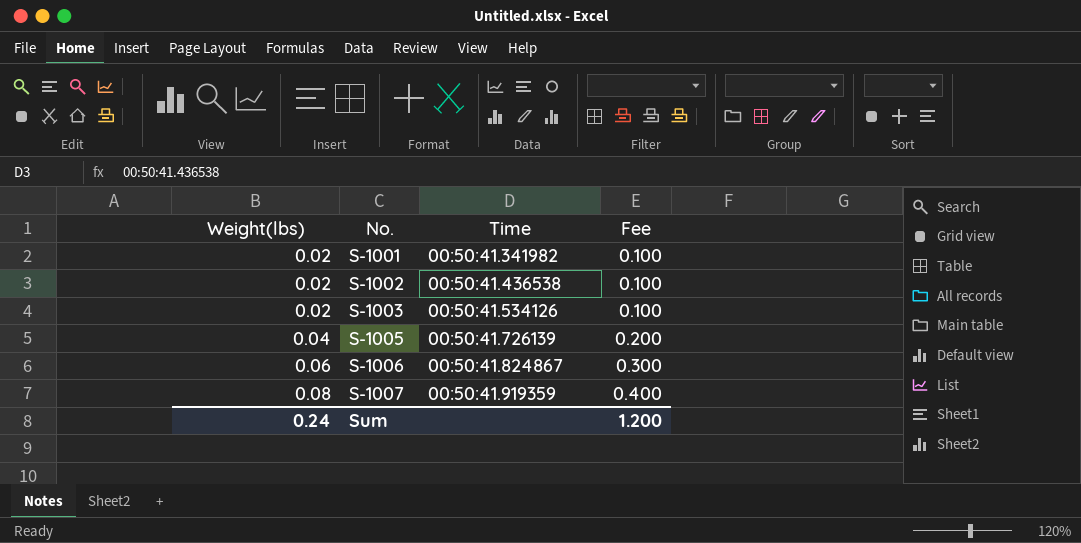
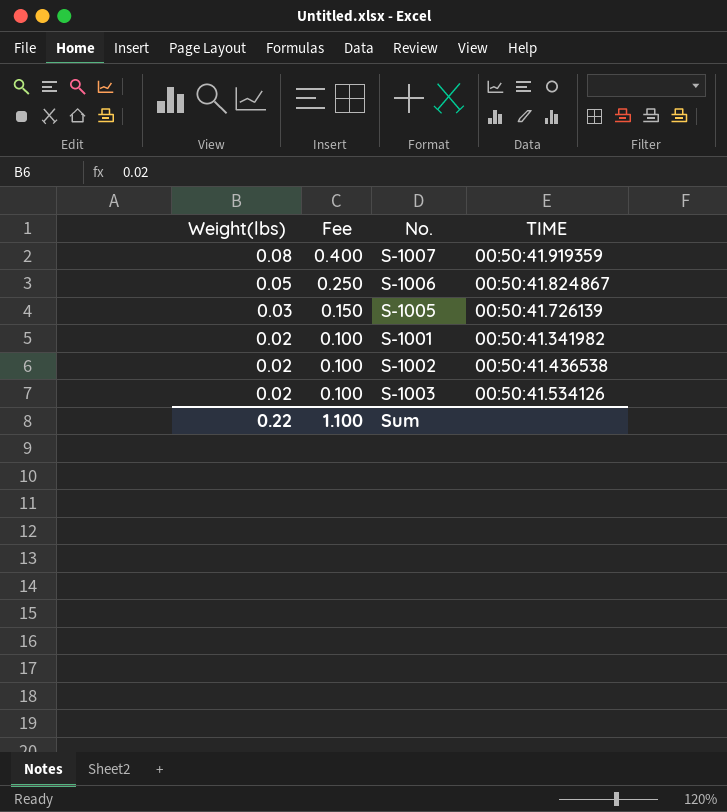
row order: Weight(lbs) ascending -> Weight(lbs) descending
column Fee | position: 4 -> 2
column name: Time -> TIME
S-1006 | Weight(lbs): 0.06 -> 0.05
S-1006 | Fee: 0.300 -> 0.250
S-1005 | Weight(lbs): 0.04 -> 0.03
S-1005 | Fee: 0.200 -> 0.150
Sum | Weight(lbs): 0.24 -> 0.22
Sum | Fee: 1.200 -> 1.100

